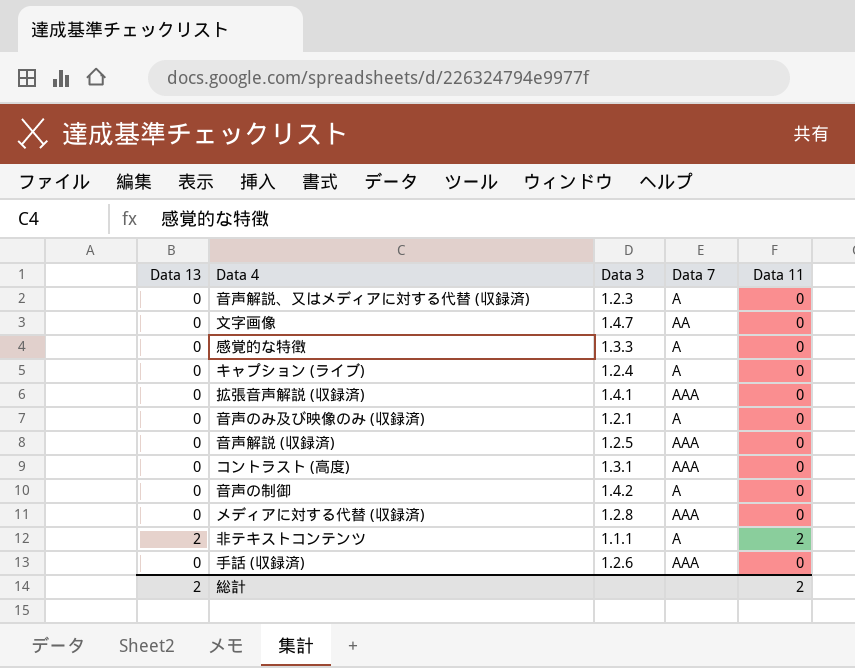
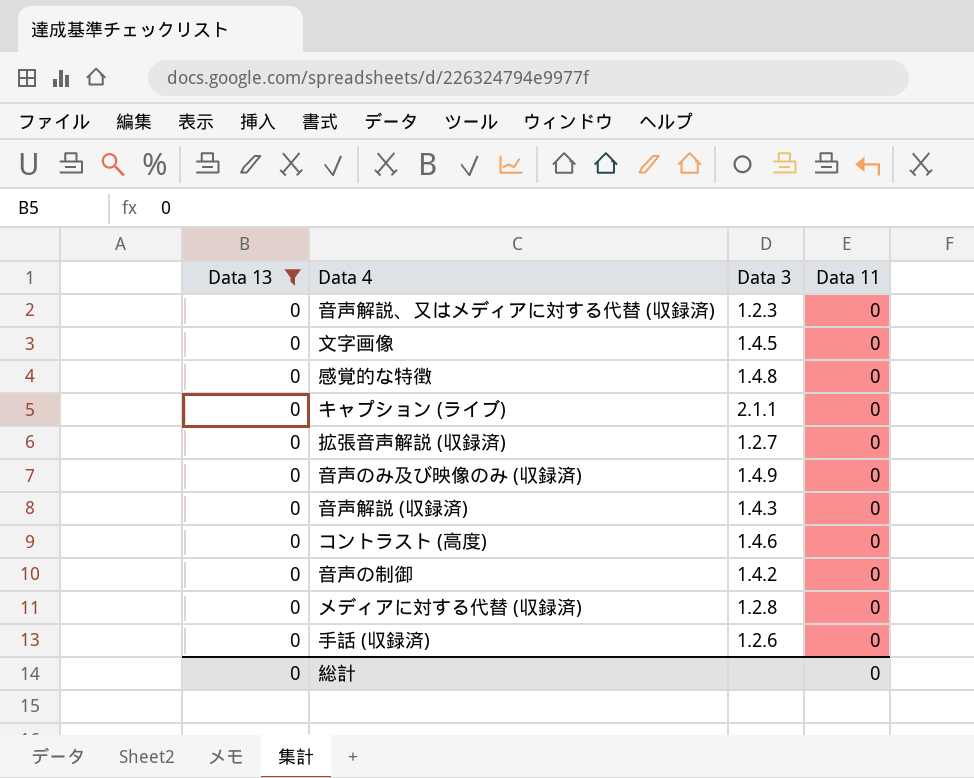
filter: none -> Data 13 = 0
column Data 7 | position: 4 -> none
文字画像 | Data 3: 1.4.7 -> 1.4.5
感覚的な特徴 | Data 3: 1.3.3 -> 1.4.8
キャプション (ライブ) | Data 3: 1.2.4 -> 2.1.1
拡張音声解説 (収録済) | Data 3: 1.4.1 -> 1.2.7
音声のみ及び映像のみ (収録済) | Data 3: 1.2.1 -> 1.4.9
音声解説 (収録済) | Data 3: 1.2.5 -> 1.4.3
コントラスト (高度) | Data 3: 1.3.1 -> 1.4.6
総計 | Data 13: 2 -> 0
総計 | Data 11: 2 -> 0

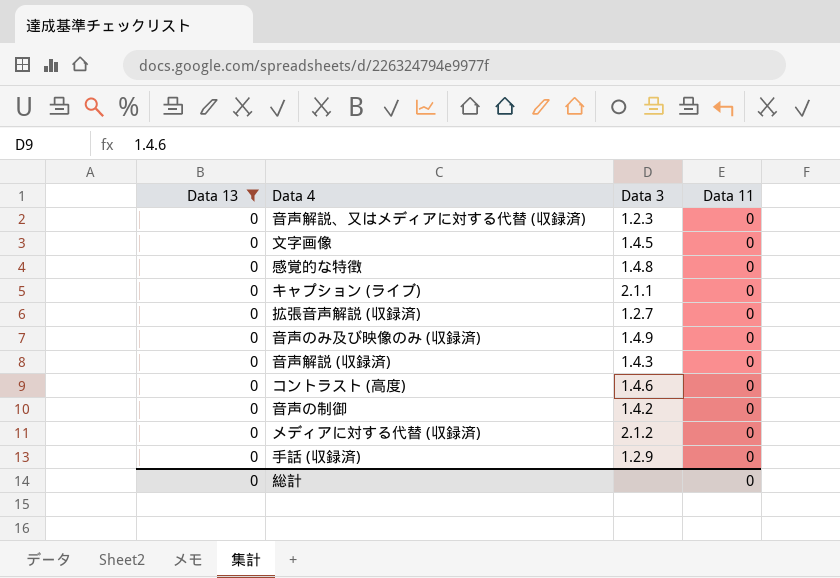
メディアに対する代替 (収録済) | Data 3: 1.2.8 -> 2.1.2
手話 (収録済) | Data 3: 1.2.6 -> 1.2.9

